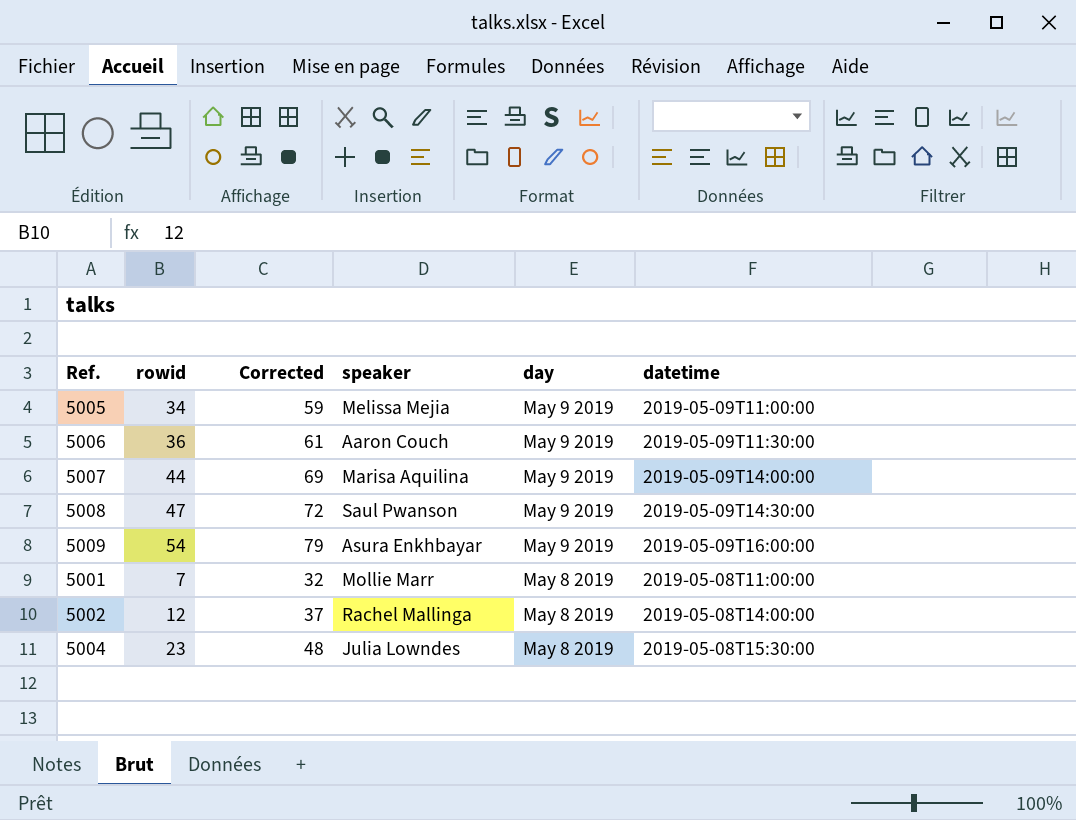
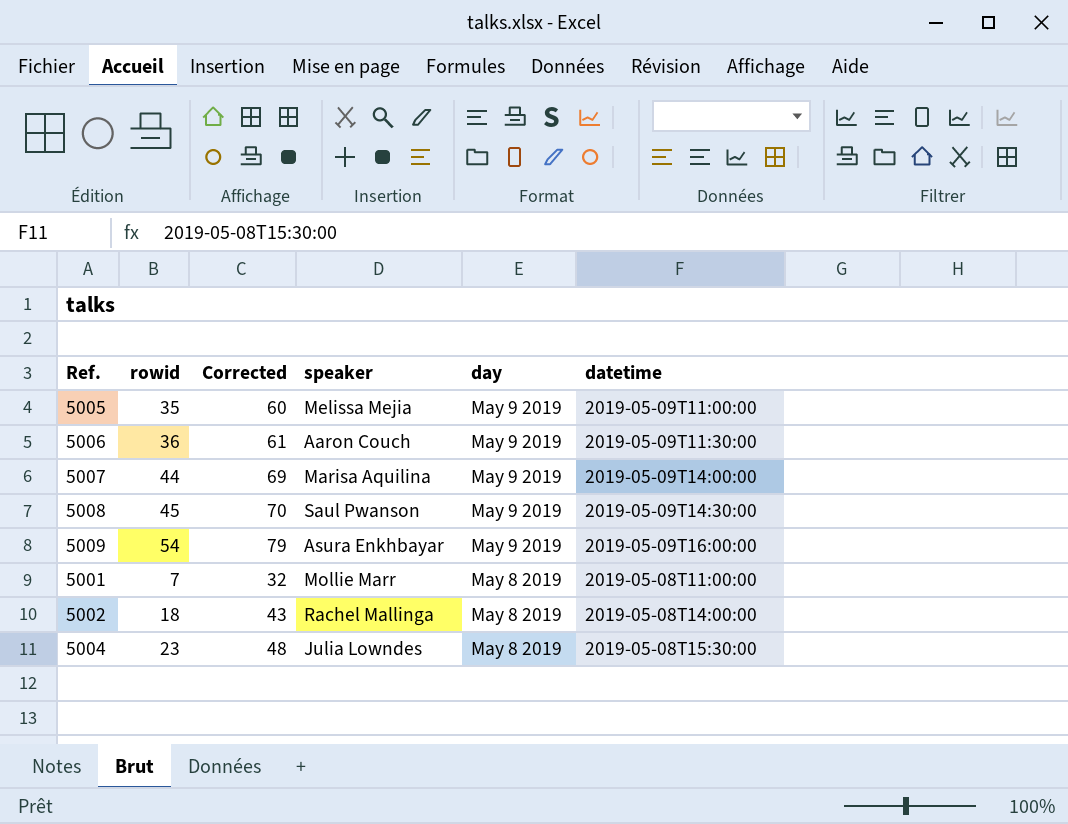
5005 | rowid: 34 -> 35
5005 | Corrected: 59 -> 60
5008 | rowid: 47 -> 45
5008 | Corrected: 72 -> 70
5002 | rowid: 12 -> 18
5002 | Corrected: 37 -> 43

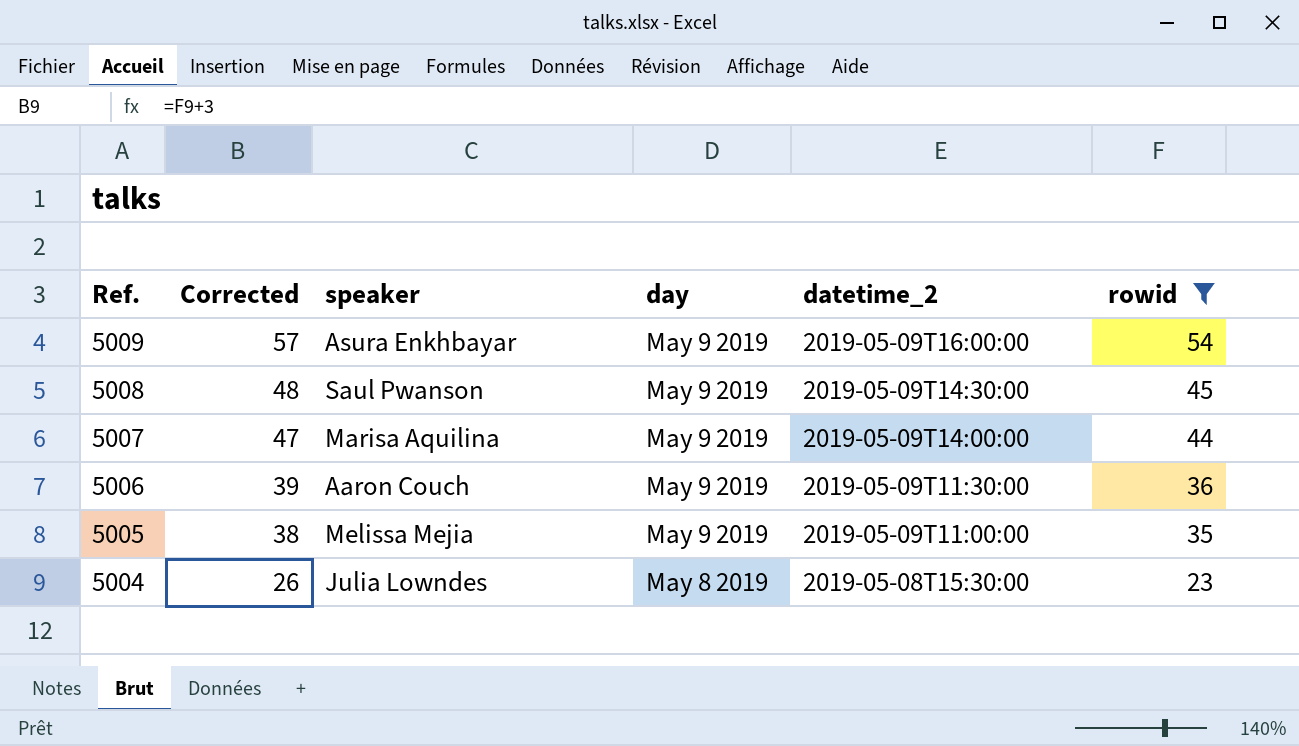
filter: none -> rowid >= 23
row order: day descending -> Ref. descending
column Corrected | formula: [rowid] + 25 -> [rowid] + 3
column name: datetime -> datetime_2
column rowid | position: 2 -> 6

